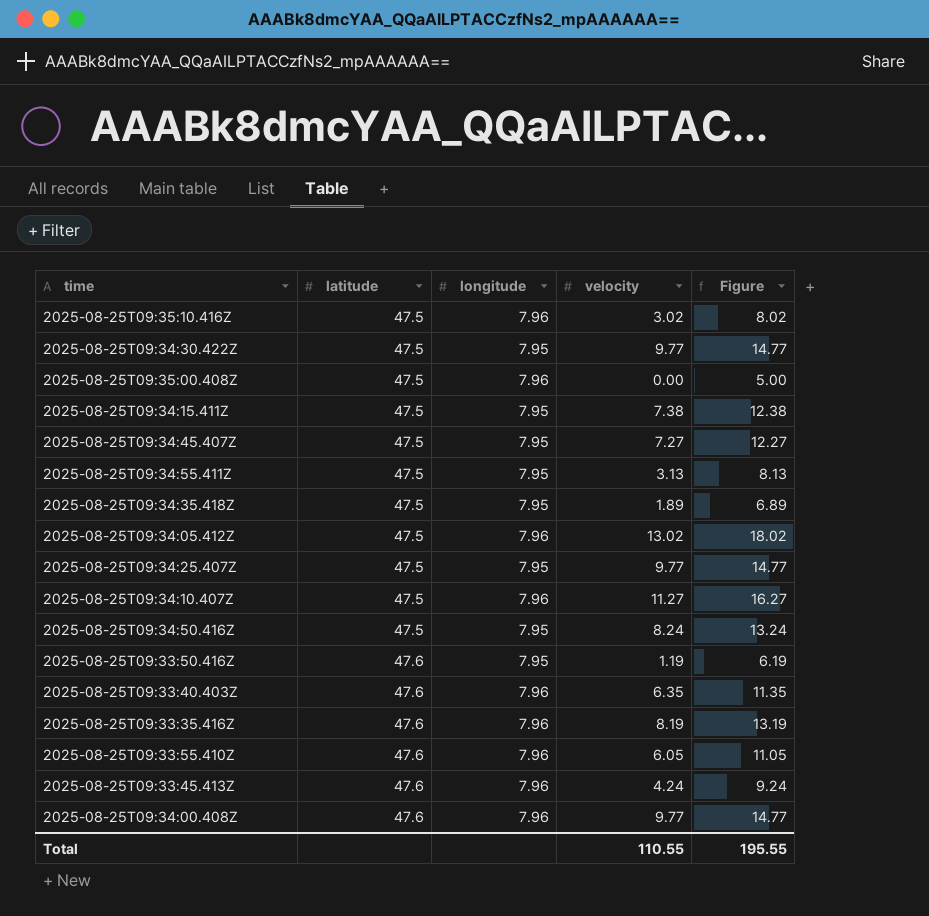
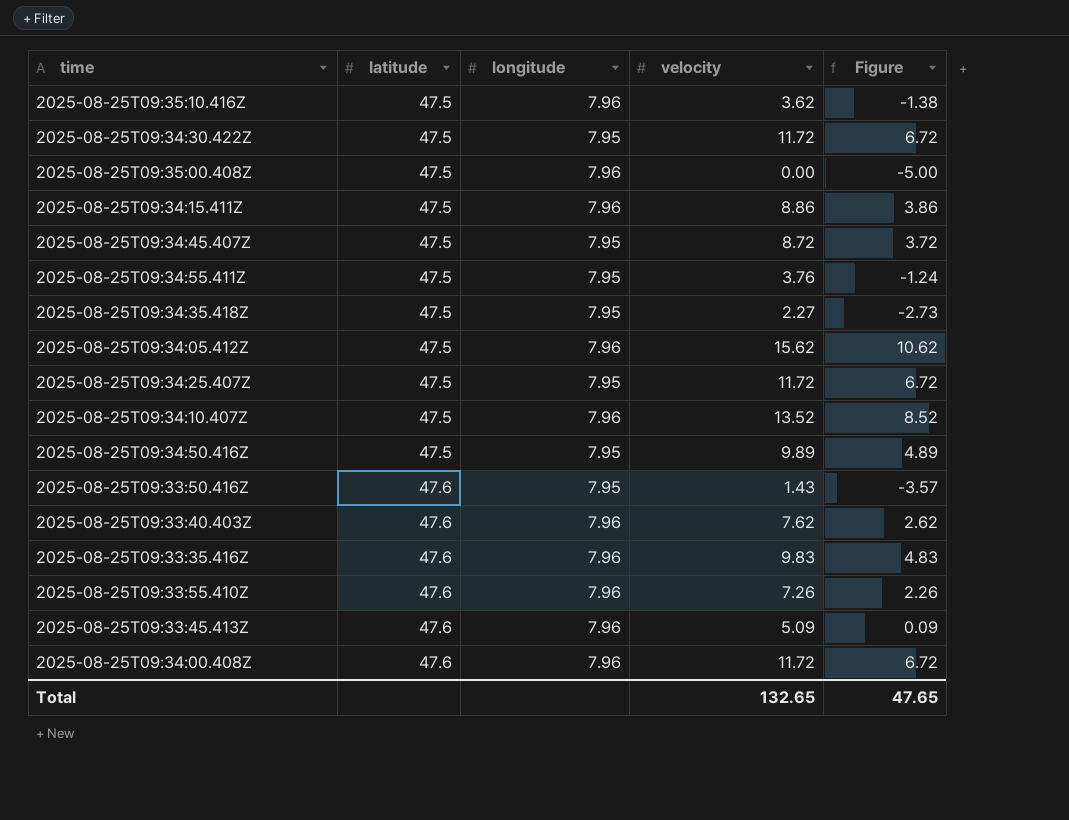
column Figure | formula: [velocity] + 5 -> [velocity] - 5
2025-08-25T09:35:10.416Z | velocity: 3.02 -> 3.62
2025-08-25T09:34:30.422Z | velocity: 9.77 -> 11.72
2025-08-25T09:34:15.411Z | longitude: 7.95 -> 7.96
2025-08-25T09:34:15.411Z | velocity: 7.38 -> 8.86
2025-08-25T09:34:45.407Z | velocity: 7.27 -> 8.72
2025-08-25T09:34:55.411Z | velocity: 3.13 -> 3.76
2025-08-25T09:34:35.418Z | velocity: 1.89 -> 2.27
2025-08-25T09:34:05.412Z | velocity: 13.02 -> 15.62
2025-08-25T09:34:25.407Z | velocity: 9.77 -> 11.72
2025-08-25T09:34:10.407Z | velocity: 11.27 -> 13.52
2025-08-25T09:34:50.416Z | velocity: 8.24 -> 9.89
2025-08-25T09:33:50.416Z | velocity: 1.19 -> 1.43
2025-08-25T09:33:40.403Z | velocity: 6.35 -> 7.62
2025-08-25T09:33:35.416Z | velocity: 8.19 -> 9.83
2025-08-25T09:33:55.410Z | velocity: 6.05 -> 7.26
2025-08-25T09:33:45.413Z | velocity: 4.24 -> 5.09
2025-08-25T09:34:00.408Z | velocity: 9.77 -> 11.72
Total | velocity: 110.55 -> 132.65
Total | Figure: 195.55 -> 47.65

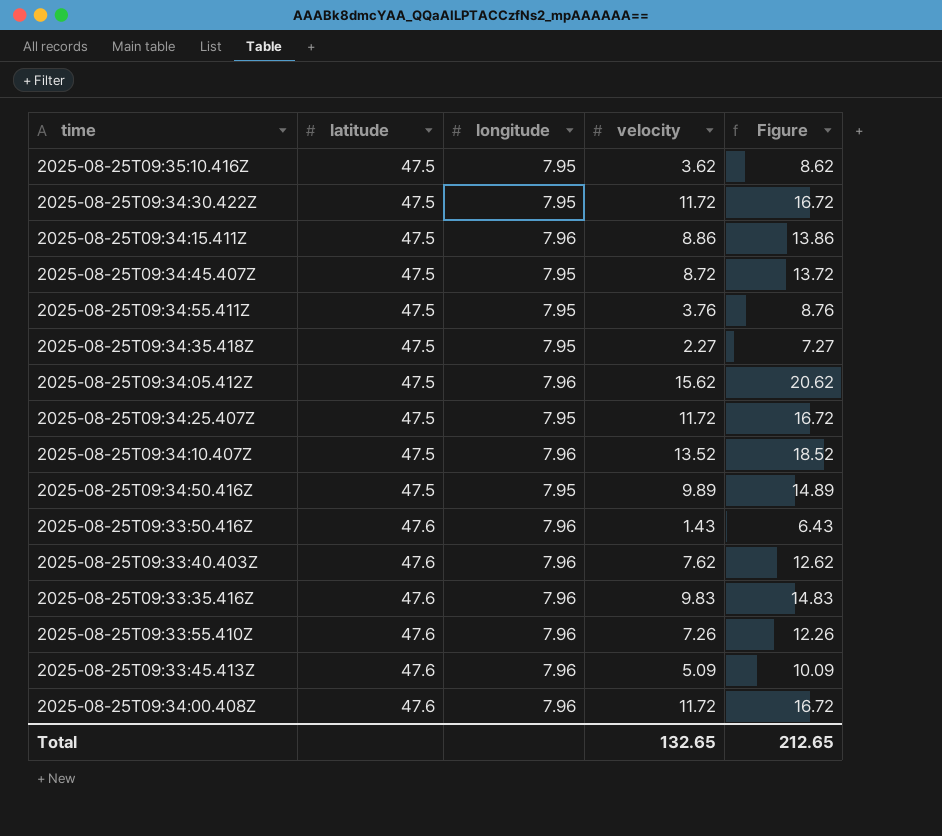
column Figure | formula: [velocity] - 5 -> [velocity] + 5
row 2025-08-25T09:35:00.408Z: 47.5 | 7.96 | 0.00 | -5.00 -> none
2025-08-25T09:35:10.416Z | longitude: 7.96 -> 7.95
2025-08-25T09:33:50.416Z | longitude: 7.95 -> 7.96
Total | Figure: 47.65 -> 212.65

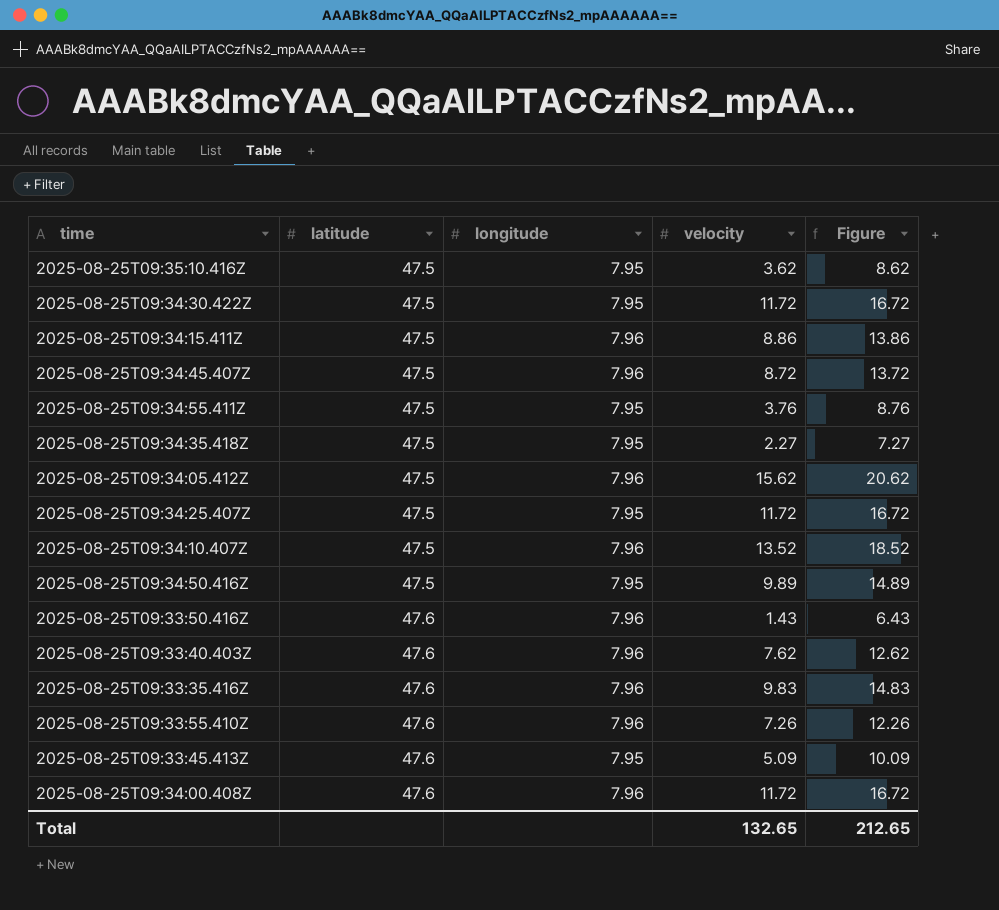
2025-08-25T09:34:45.407Z | longitude: 7.95 -> 7.96
2025-08-25T09:33:45.413Z | longitude: 7.96 -> 7.95

